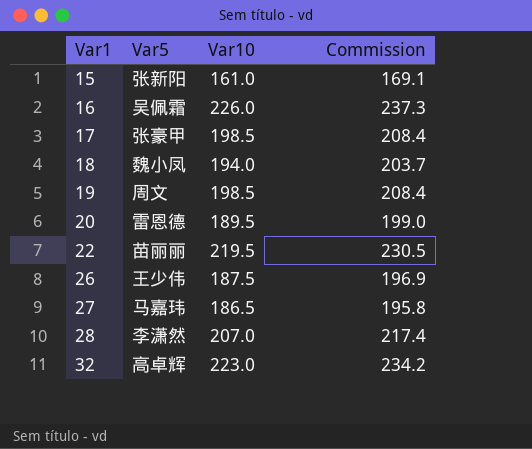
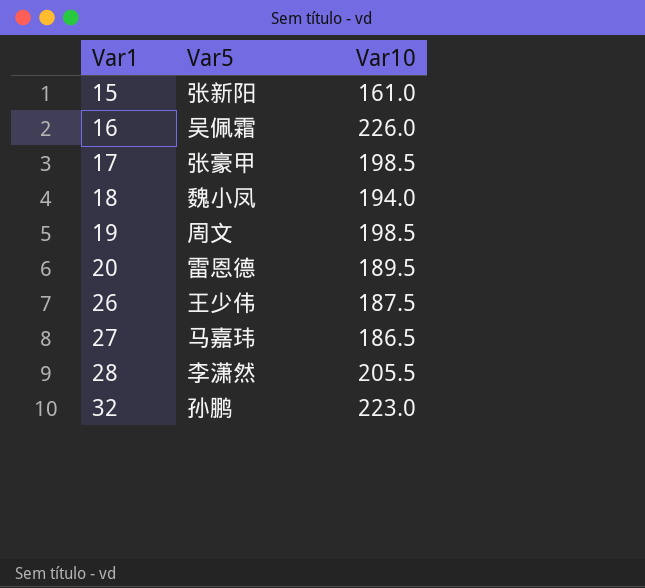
column Commission | formula: [Var10] * 1.05 -> none
row 22: 苗丽丽 | 219.5 | 230.5 -> none
28 | Var10: 207.0 -> 205.5
32 | Var5: 高卓辉 -> 孙鹏

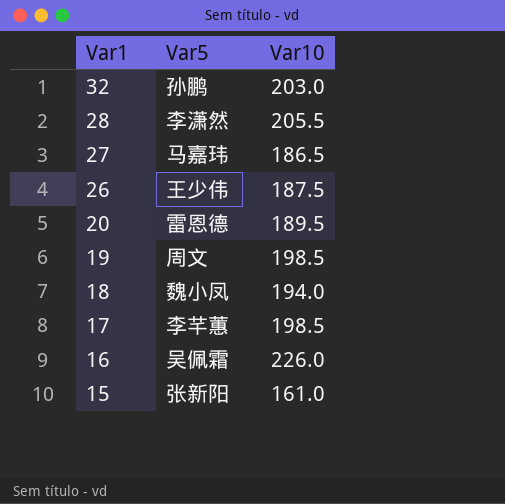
row order: Var1 ascending -> Var1 descending
32 | Var10: 223.0 -> 203.0
17 | Var5: 张豪甲 -> 李芊蕙

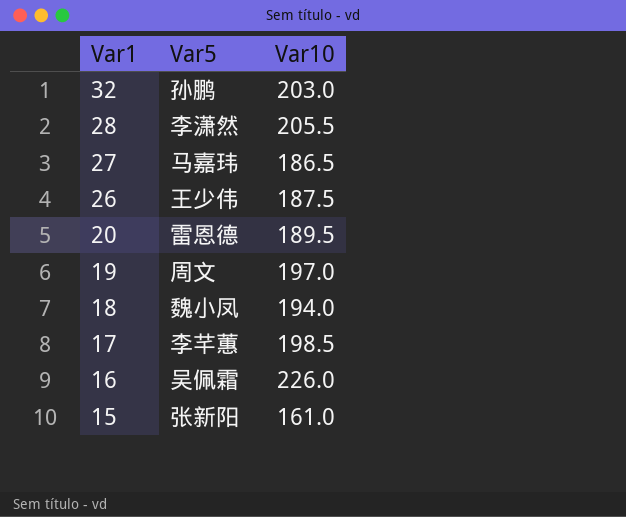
19 | Var10: 198.5 -> 197.0

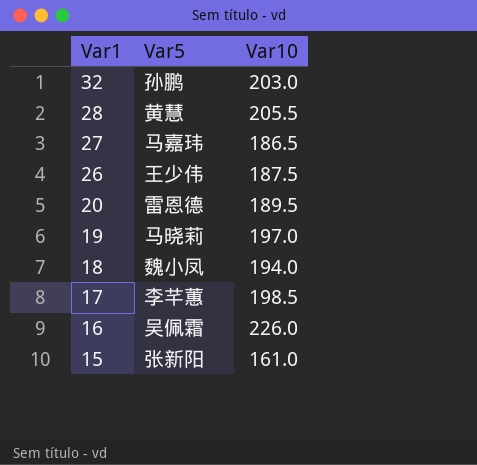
28 | Var5: 李潇然 -> 黄慧
19 | Var5: 周文 -> 马晓莉

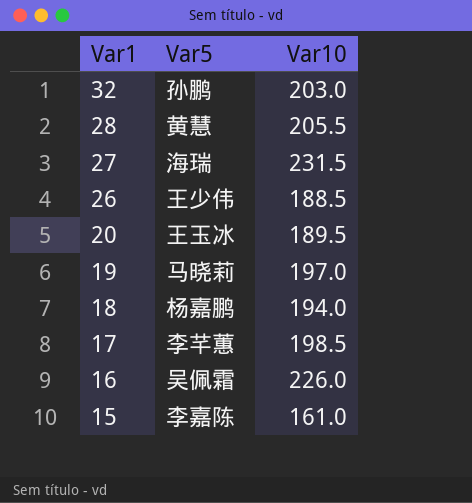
27 | Var5: 马嘉玮 -> 海瑞
27 | Var10: 186.5 -> 231.5
26 | Var10: 187.5 -> 188.5
20 | Var5: 雷恩德 -> 王玉冰
18 | Var5: 魏小凤 -> 杨嘉鹏
15 | Var5: 张新阳 -> 李嘉陈

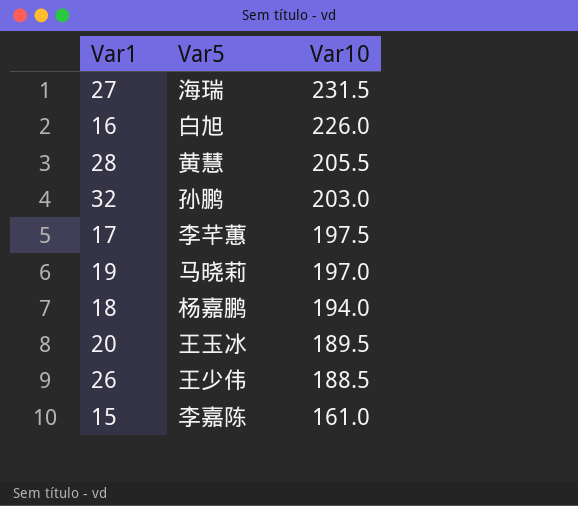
row order: Var1 descending -> Var10 descending
16 | Var5: 吴佩霜 -> 白旭
17 | Var10: 198.5 -> 197.5

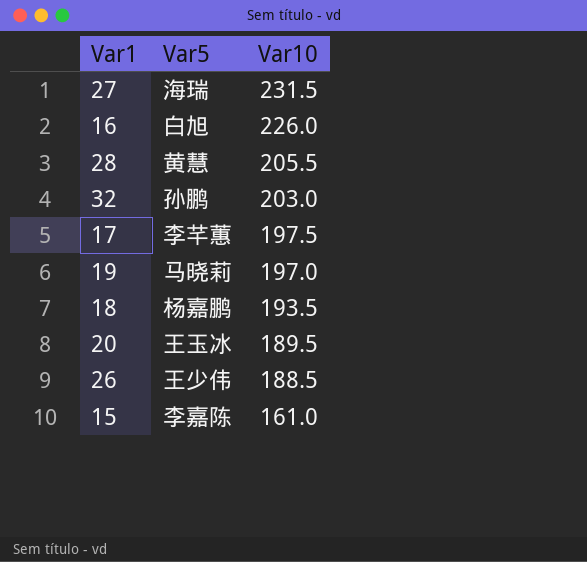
18 | Var10: 194.0 -> 193.5

